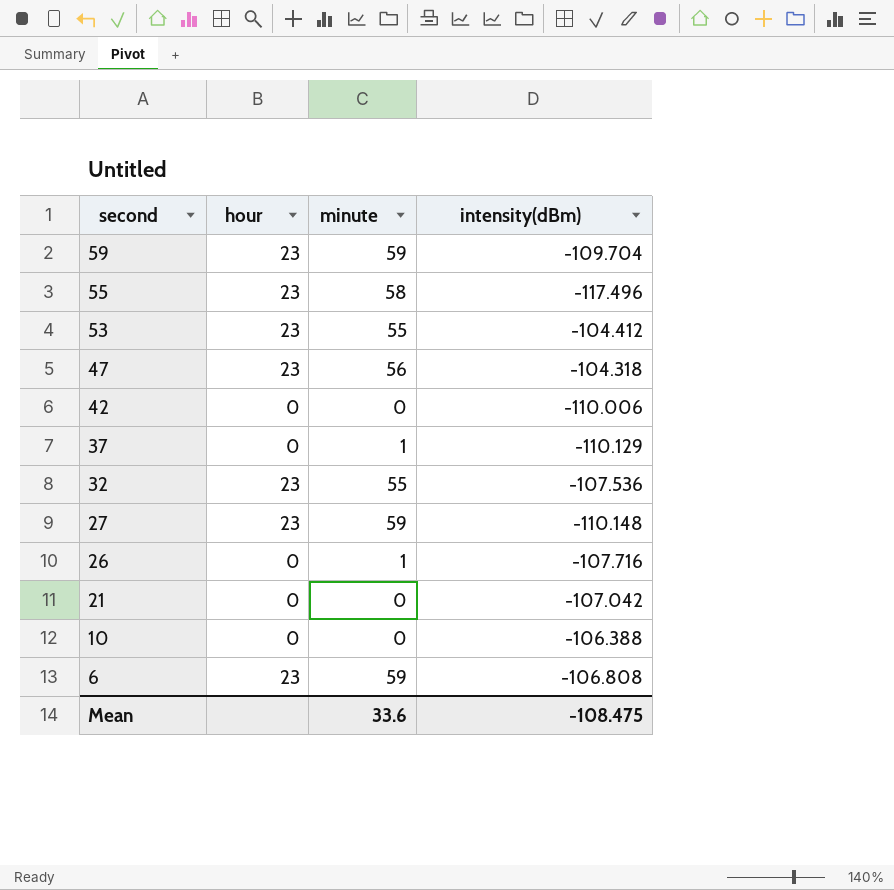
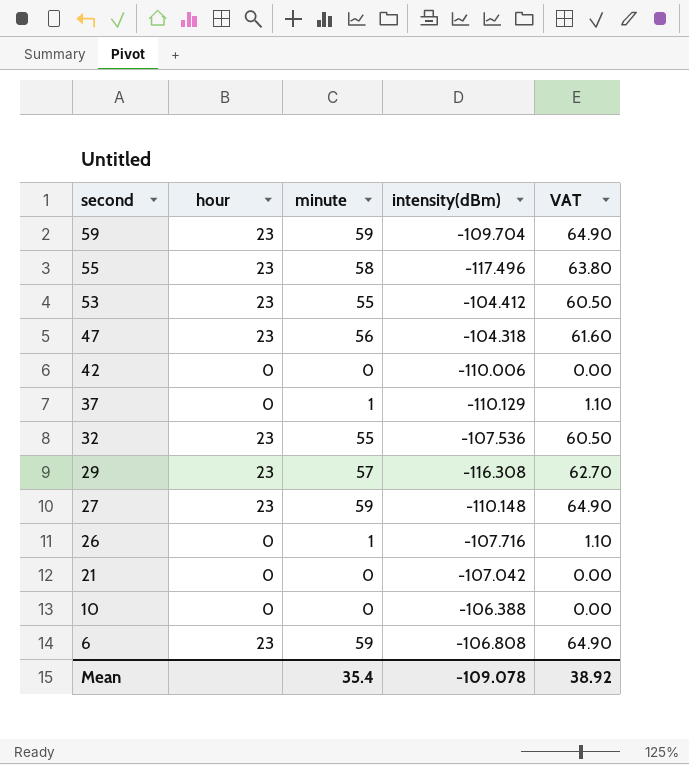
column VAT | formula: none -> [minute] * 1.1
row 29: none -> 23 | 57 | -116.308 | 62.70
Mean | minute: 33.6 -> 35.4
Mean | intensity(dBm): -108.475 -> -109.078

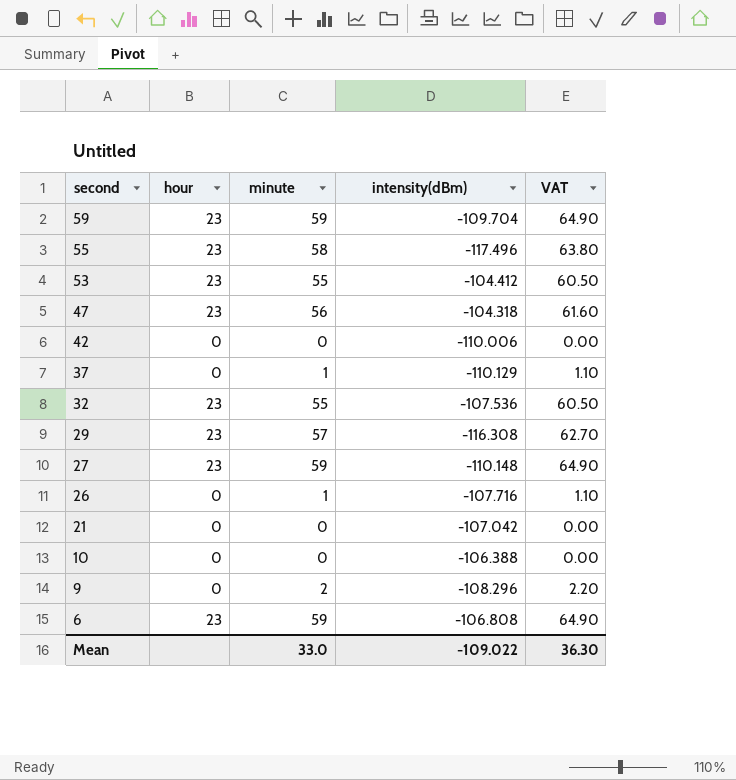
row 9: none -> 0 | 2 | -108.296 | 2.20
Mean | minute: 35.4 -> 33.0
Mean | intensity(dBm): -109.078 -> -109.022
Mean | VAT: 38.92 -> 36.30

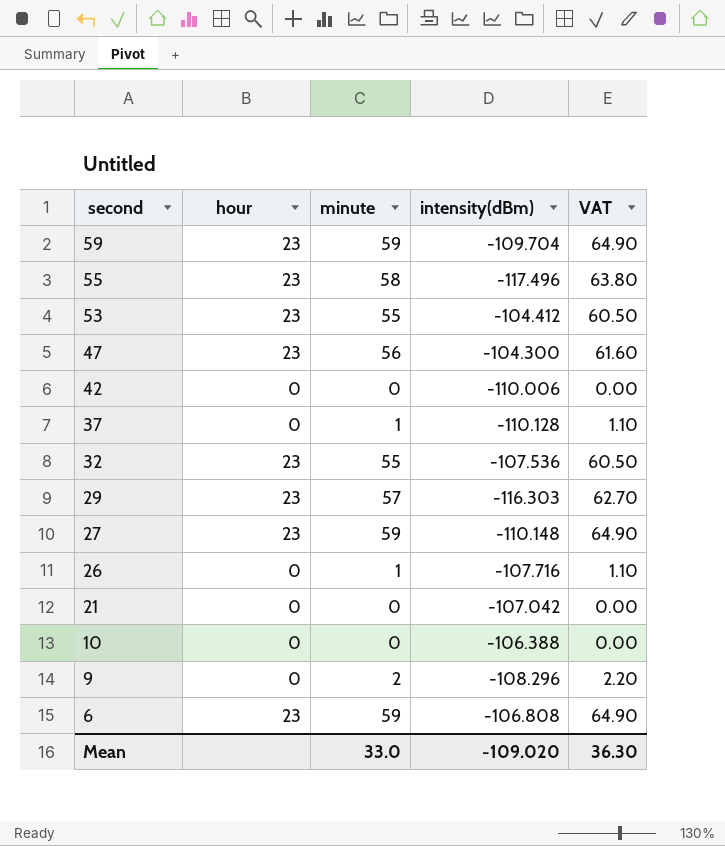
47 | intensity(dBm): -104.318 -> -104.300
37 | intensity(dBm): -110.129 -> -110.128
29 | intensity(dBm): -116.308 -> -116.303
Mean | intensity(dBm): -109.022 -> -109.020

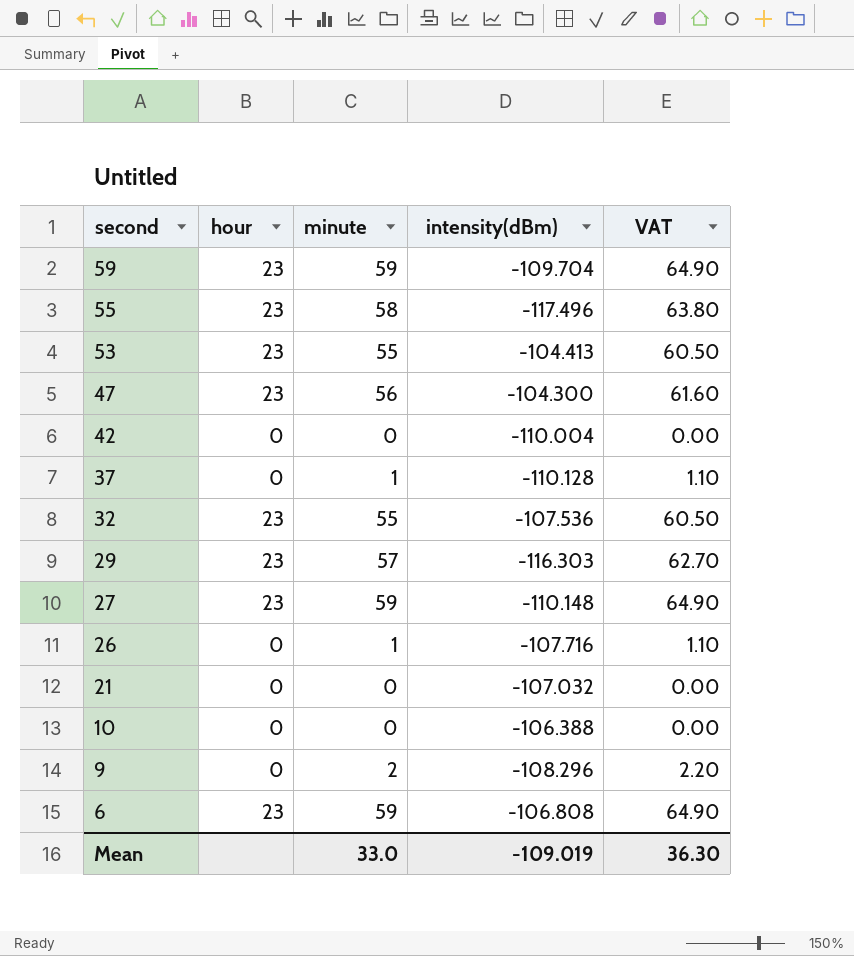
53 | intensity(dBm): -104.412 -> -104.413
42 | intensity(dBm): -110.006 -> -110.004
21 | intensity(dBm): -107.042 -> -107.032
Mean | intensity(dBm): -109.020 -> -109.019

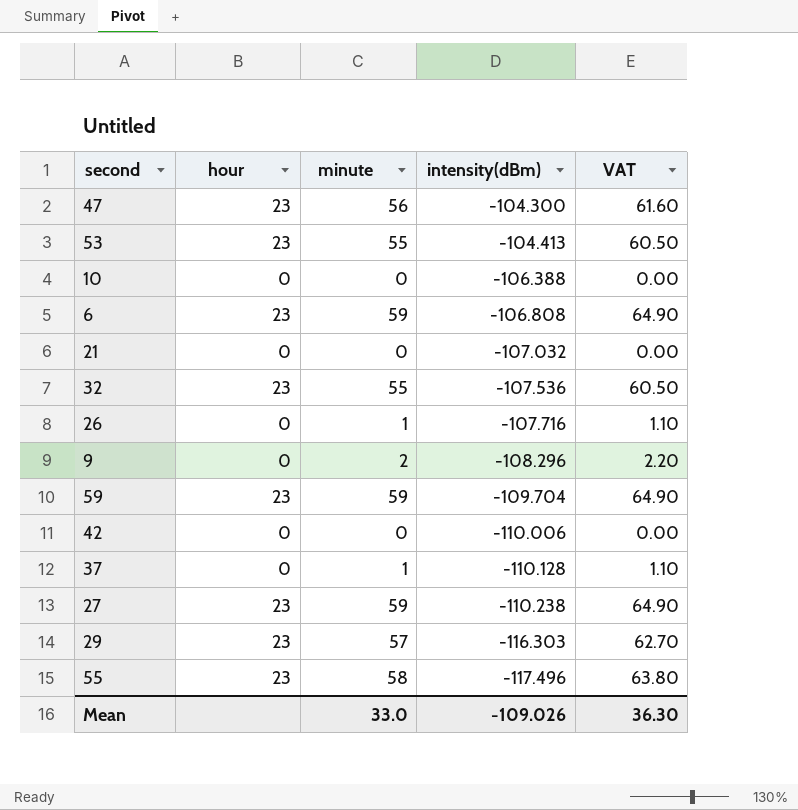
row order: second descending -> intensity(dBm) descending
42 | intensity(dBm): -110.004 -> -110.006
27 | intensity(dBm): -110.148 -> -110.238
Mean | intensity(dBm): -109.019 -> -109.026

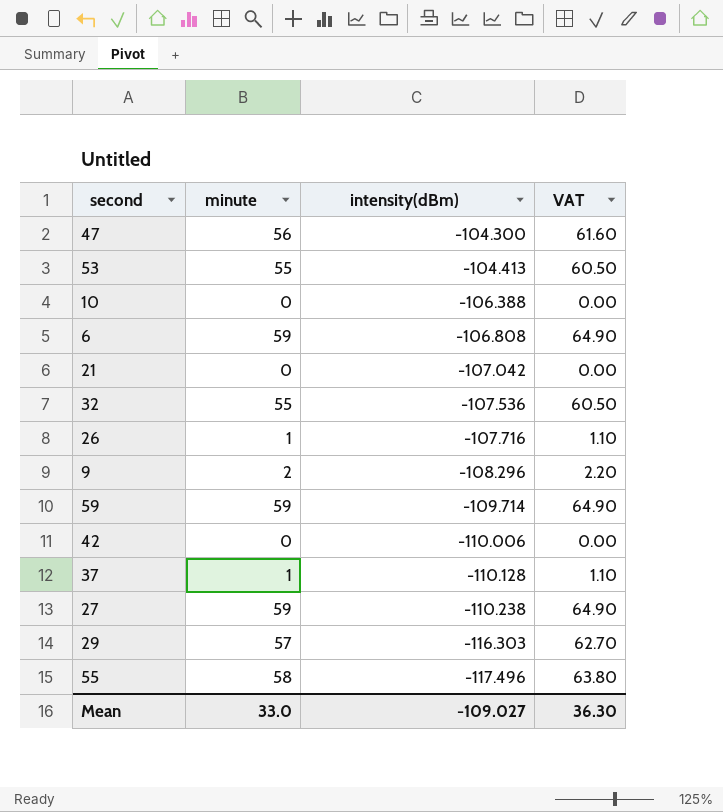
column hour | position: 2 -> none
21 | intensity(dBm): -107.032 -> -107.042
59 | intensity(dBm): -109.704 -> -109.714
Mean | intensity(dBm): -109.026 -> -109.027

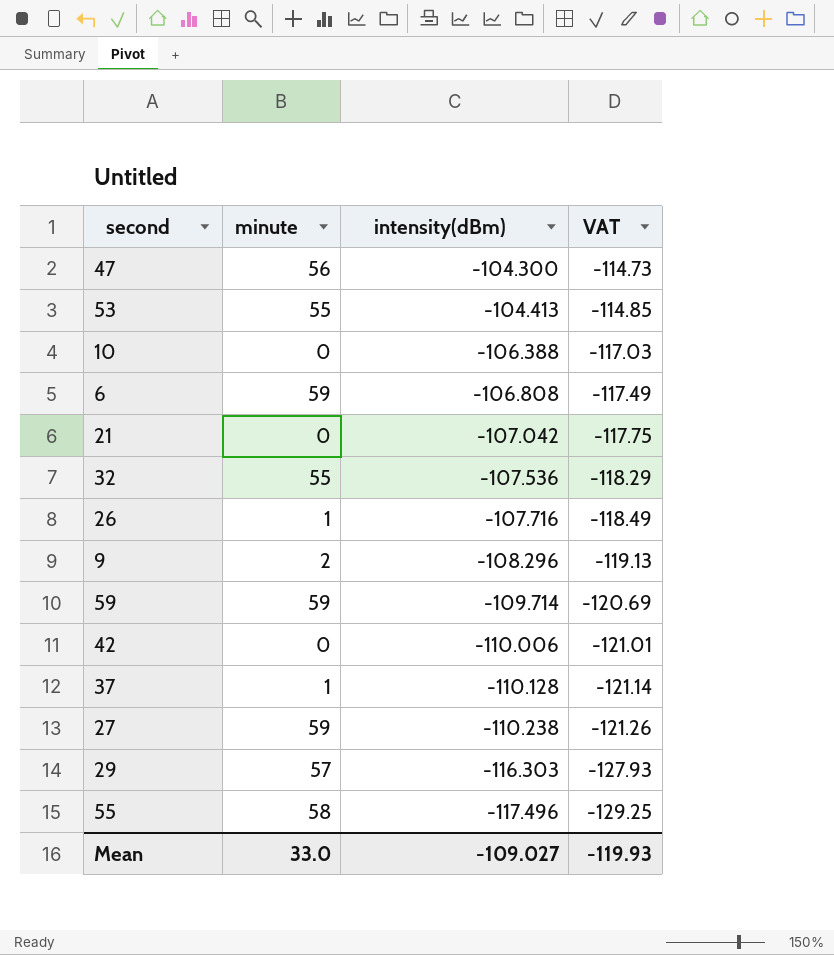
column VAT | formula: [minute] * 1.1 -> [intensity(dBm)] * 1.1
Mean | VAT: 36.30 -> -119.93

